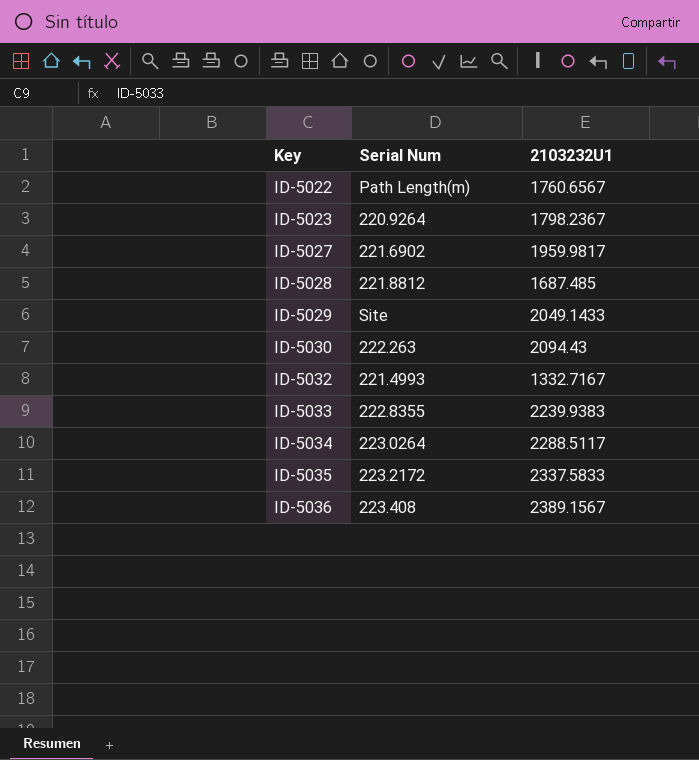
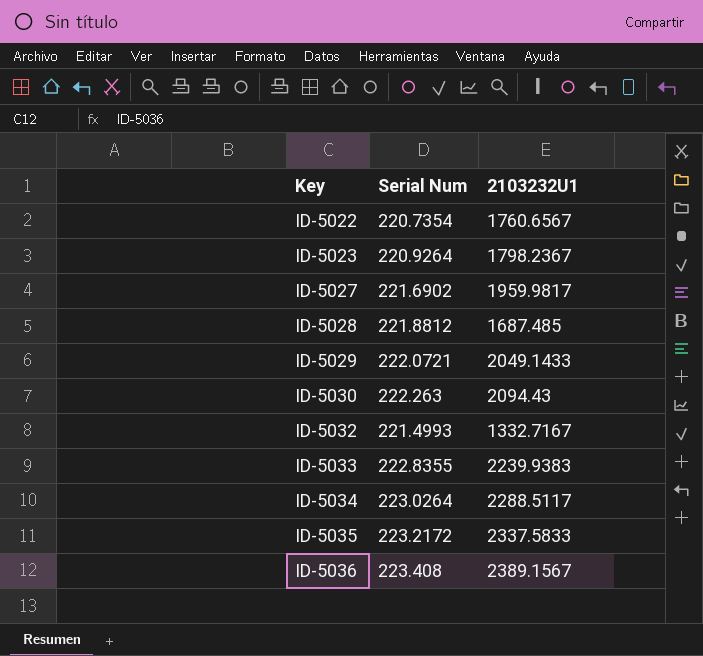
ID-5022 | Serial Num: Path Length(m) -> 220.7354
ID-5029 | Serial Num: Site -> 222.0721

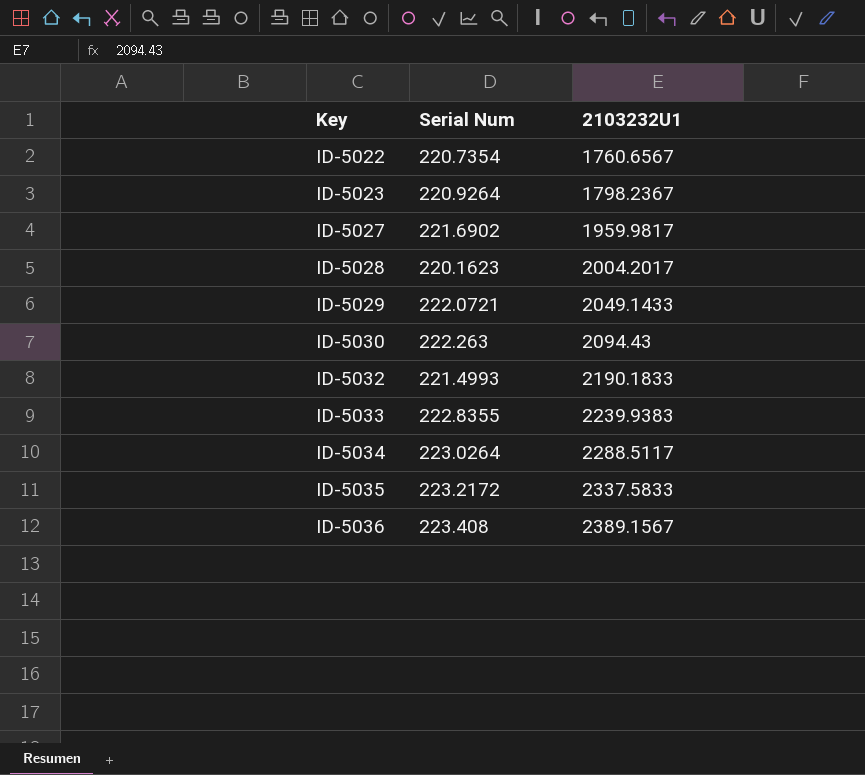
ID-5028 | Serial Num: 221.8812 -> 220.1623
ID-5028 | 2103232U1: 1687.485 -> 2004.2017
ID-5032 | 2103232U1: 1332.7167 -> 2190.1833

